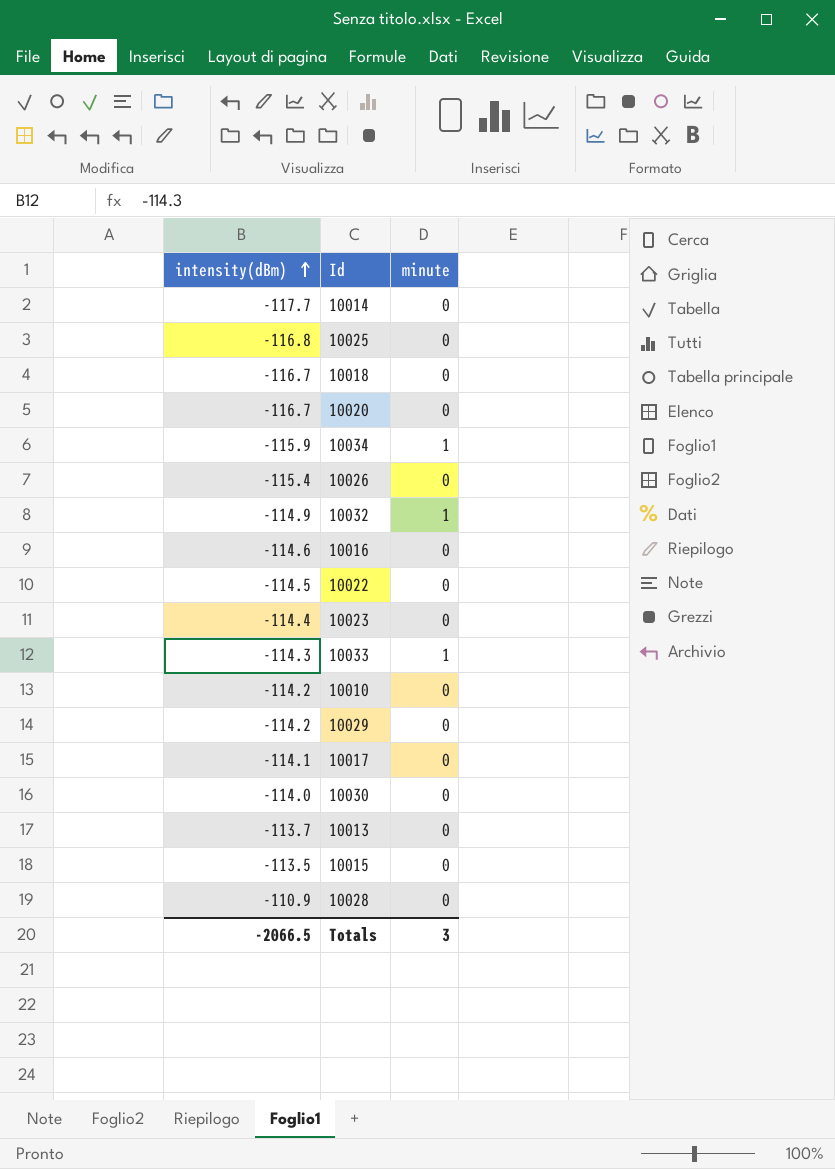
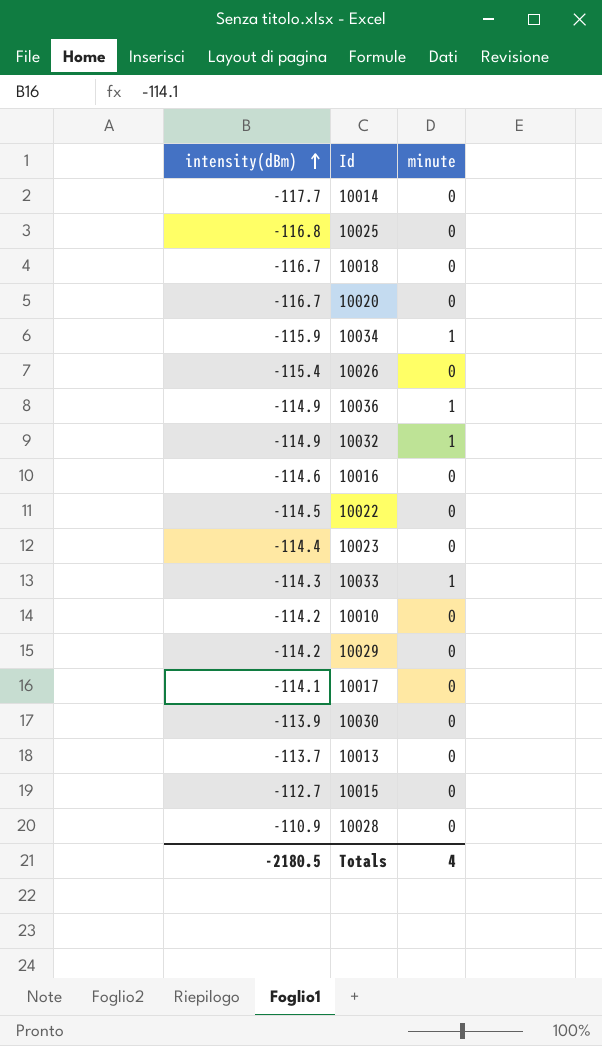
row 10036: none -> -114.9 | 1
10030 | intensity(dBm): -114.0 -> -113.9
10015 | intensity(dBm): -113.5 -> -112.7
Totals | intensity(dBm): -2066.5 -> -2180.5
Totals | minute: 3 -> 4

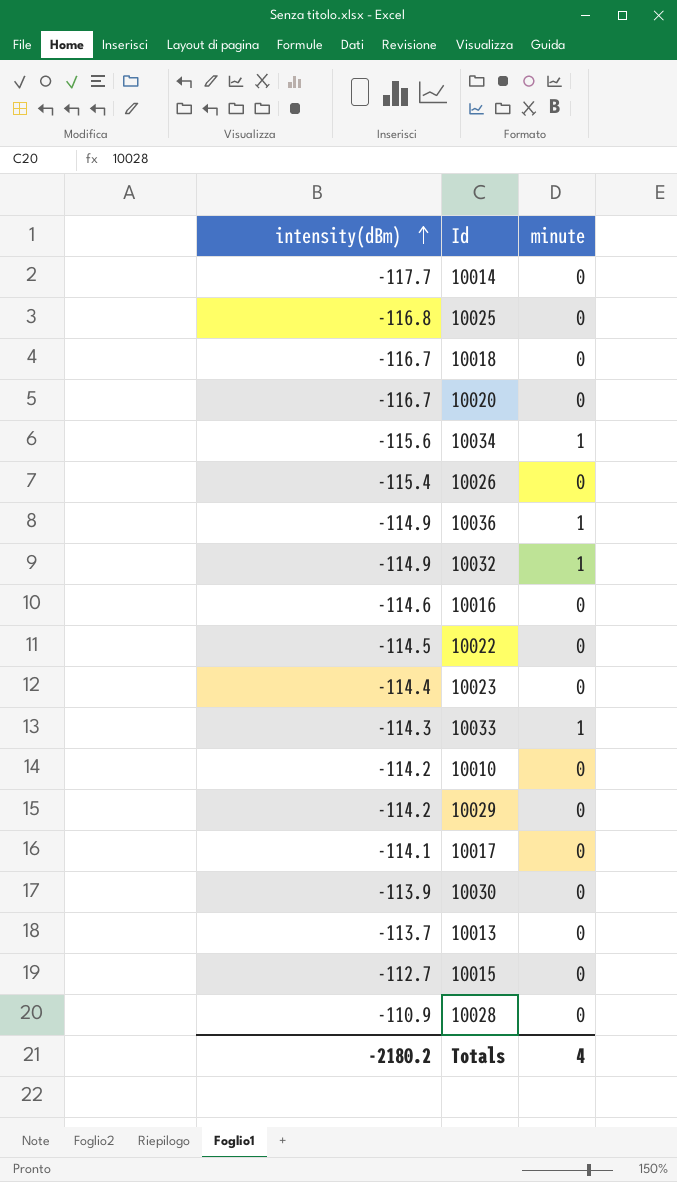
10034 | intensity(dBm): -115.9 -> -115.6
Totals | intensity(dBm): -2180.5 -> -2180.2

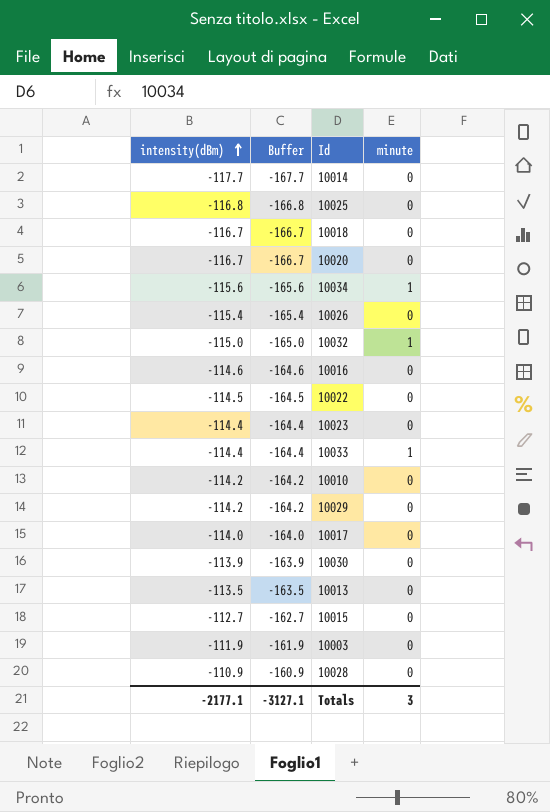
column Buffer | formula: none -> [intensity(dBm)] - 50
row 10036: -114.9 | 1 -> none
10032 | intensity(dBm): -114.9 -> -115.0
10033 | intensity(dBm): -114.3 -> -114.4
10017 | intensity(dBm): -114.1 -> -114.0
10013 | intensity(dBm): -113.7 -> -113.5
row 10003: none -> -111.9 | -161.9 | 0
Totals | intensity(dBm): -2180.2 -> -2177.1
Totals | minute: 4 -> 3

